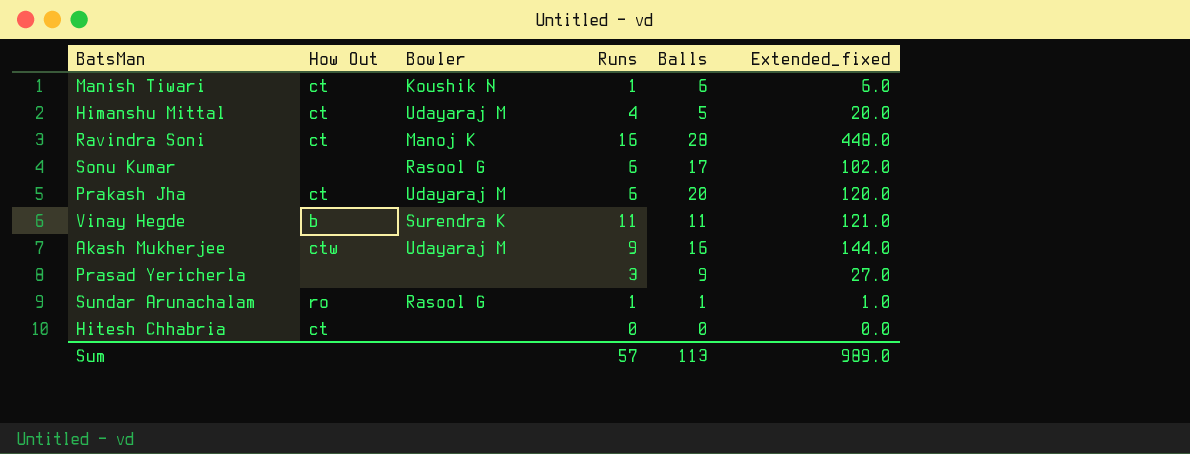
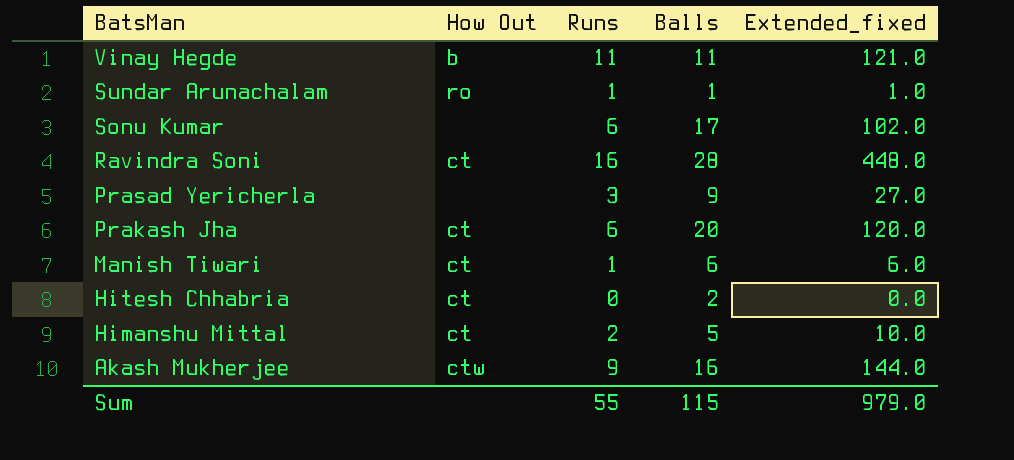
row order: none -> BatsMan descending
column Bowler | position: 3 -> none
Hitesh Chhabria | Balls: 0 -> 2
Himanshu Mittal | Runs: 4 -> 2
Himanshu Mittal | Extended_fixed: 20.0 -> 10.0
Sum | Runs: 57 -> 55
Sum | Balls: 113 -> 115
Sum | Extended_fixed: 989.0 -> 979.0

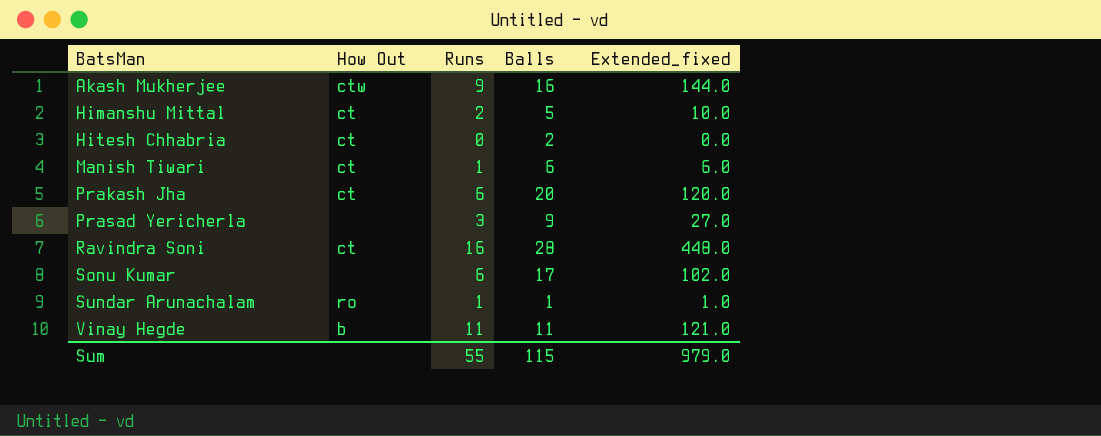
row order: BatsMan descending -> BatsMan ascending

